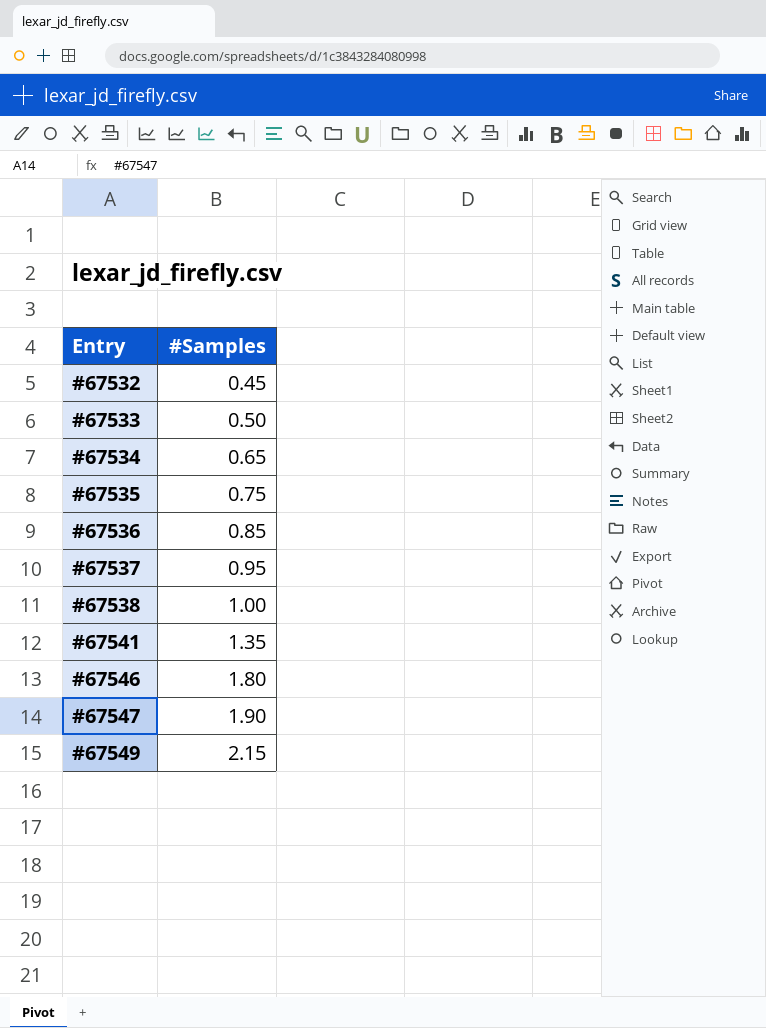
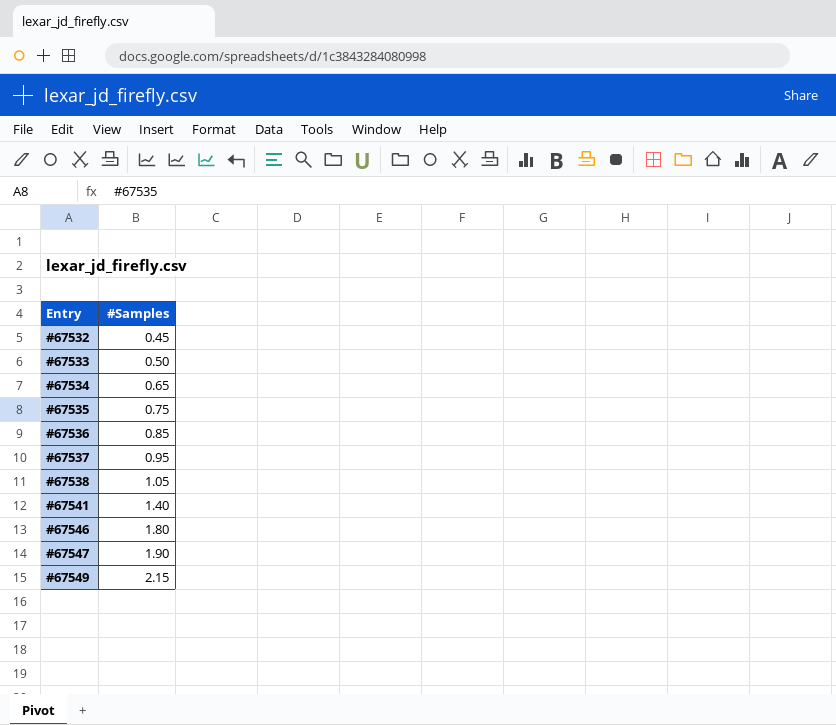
#67538 | #Samples: 1.00 -> 1.05
#67541 | #Samples: 1.35 -> 1.40

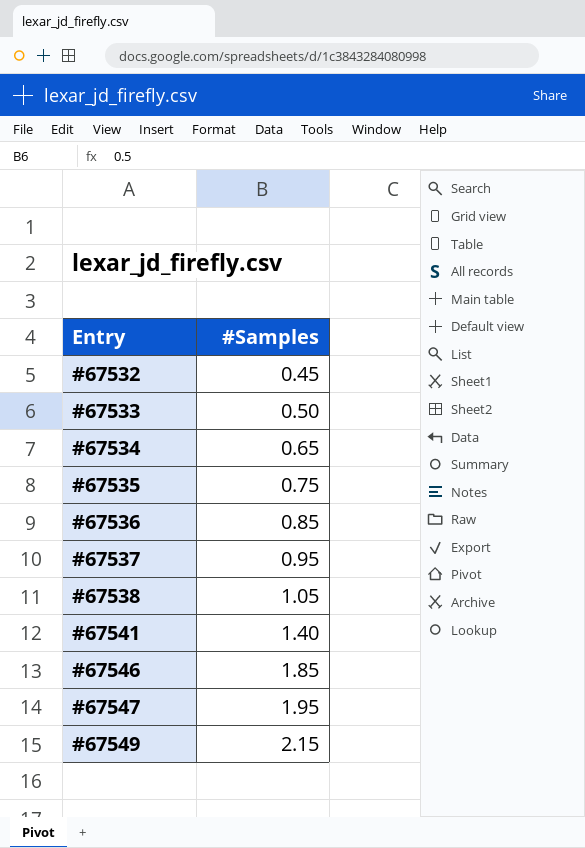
#67546 | #Samples: 1.80 -> 1.85
#67547 | #Samples: 1.90 -> 1.95

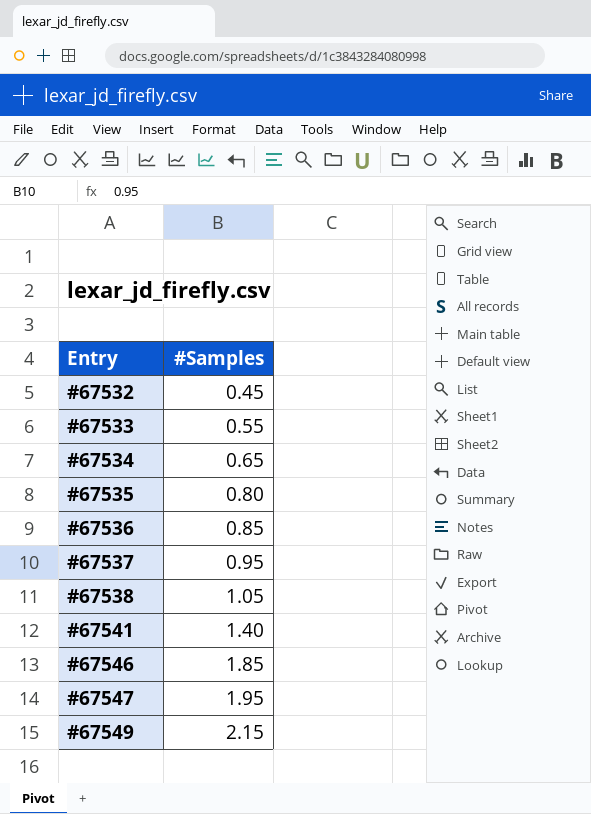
#67533 | #Samples: 0.50 -> 0.55
#67535 | #Samples: 0.75 -> 0.80

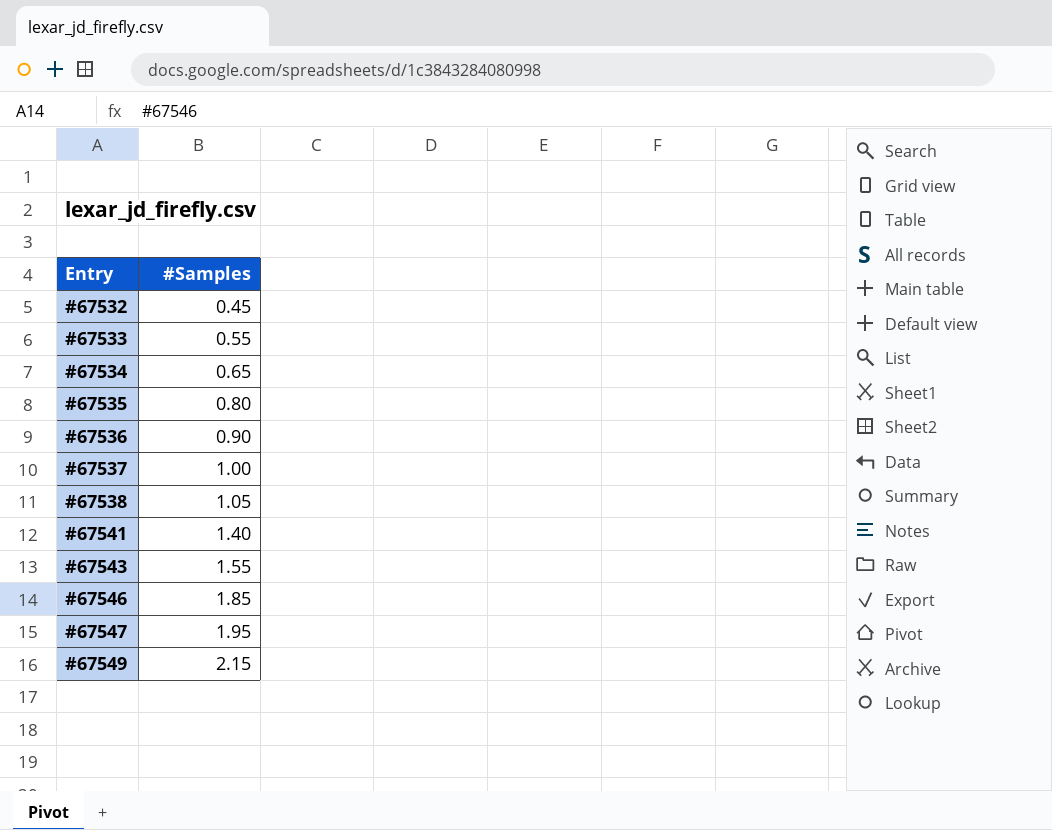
#67536 | #Samples: 0.85 -> 0.90
#67537 | #Samples: 0.95 -> 1.00
row #67543: none -> 1.55

